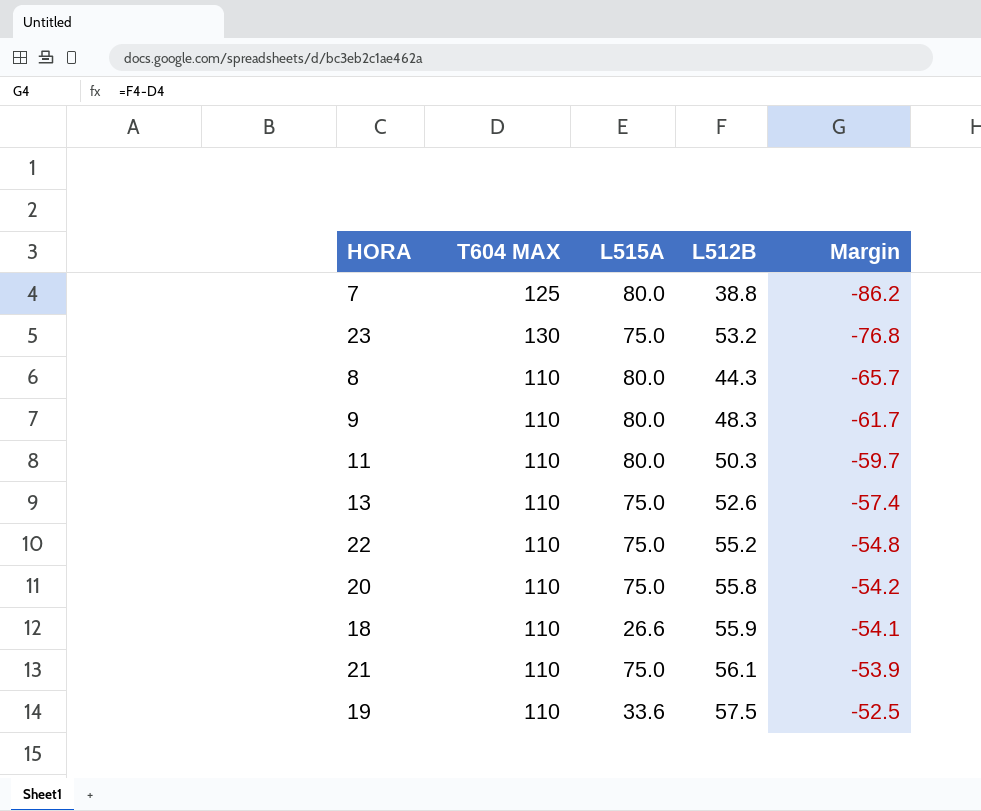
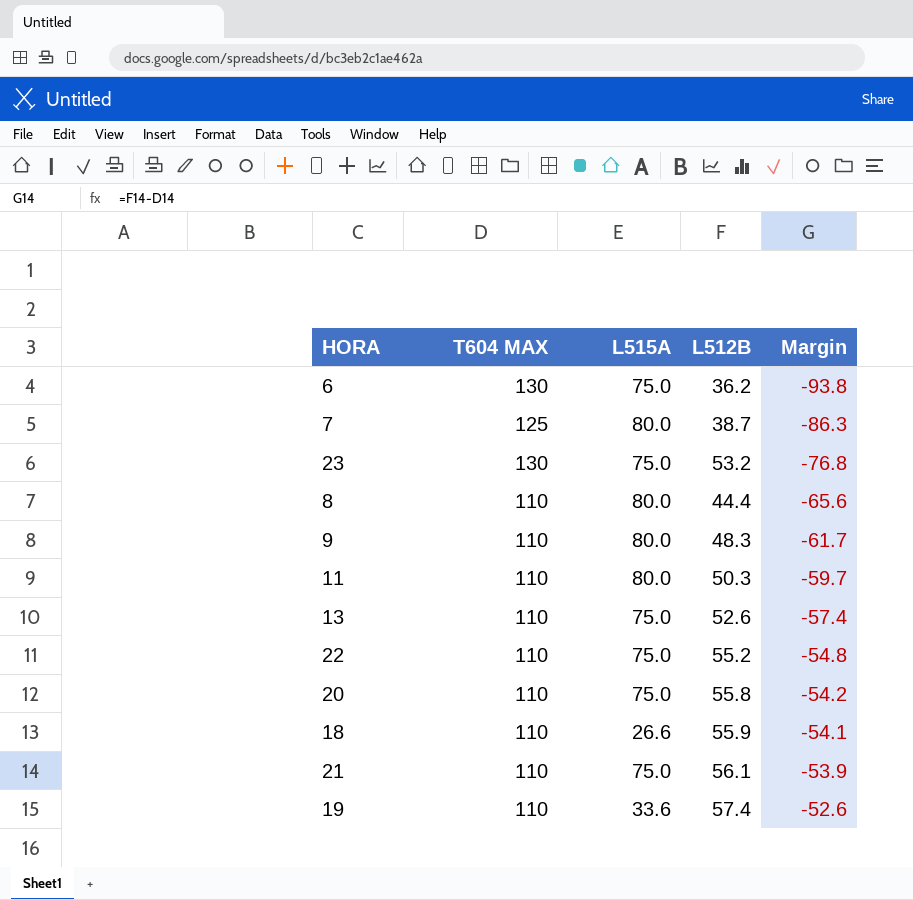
row 6: none -> 130 | 75.0 | 36.2 | -93.8
7 | L512B: 38.8 -> 38.7
7 | Margin: -86.2 -> -86.3
8 | L512B: 44.3 -> 44.4
8 | Margin: -65.7 -> -65.6
19 | L512B: 57.5 -> 57.4
19 | Margin: -52.5 -> -52.6

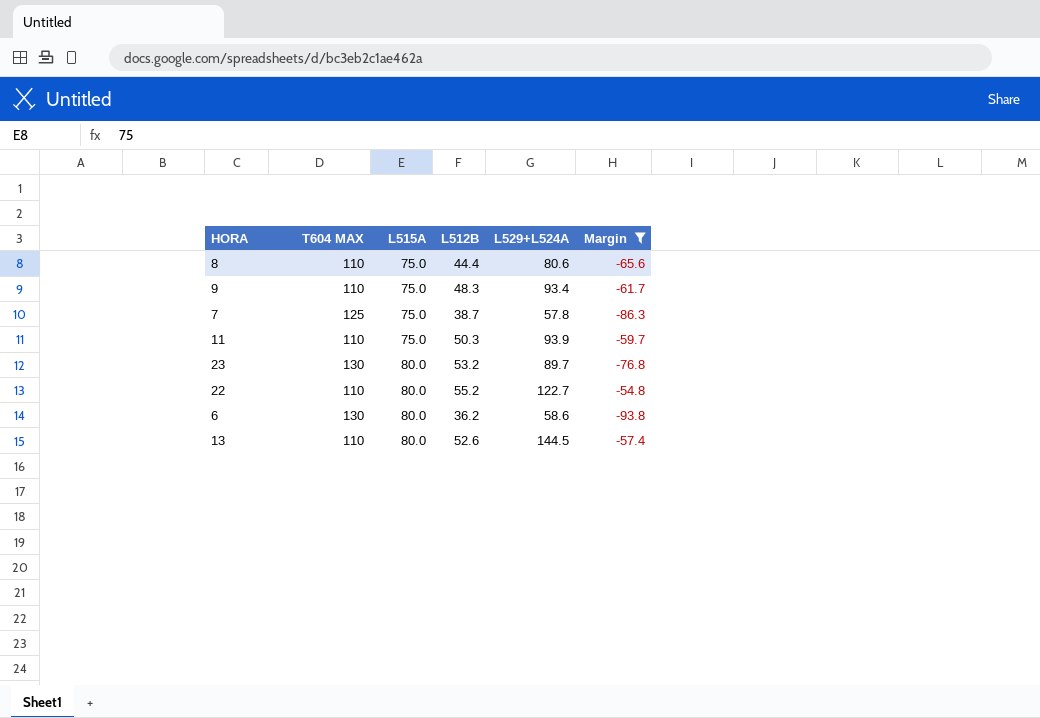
filter: none -> Margin <= -54.8
row order: Margin ascending -> L515A ascending
column L529+L524A | position: none -> 5
8 | L515A: 80.0 -> 75.0
9 | L515A: 80.0 -> 75.0
7 | L515A: 80.0 -> 75.0
11 | L515A: 80.0 -> 75.0
23 | L515A: 75.0 -> 80.0
22 | L515A: 75.0 -> 80.0
6 | L515A: 75.0 -> 80.0
13 | L515A: 75.0 -> 80.0

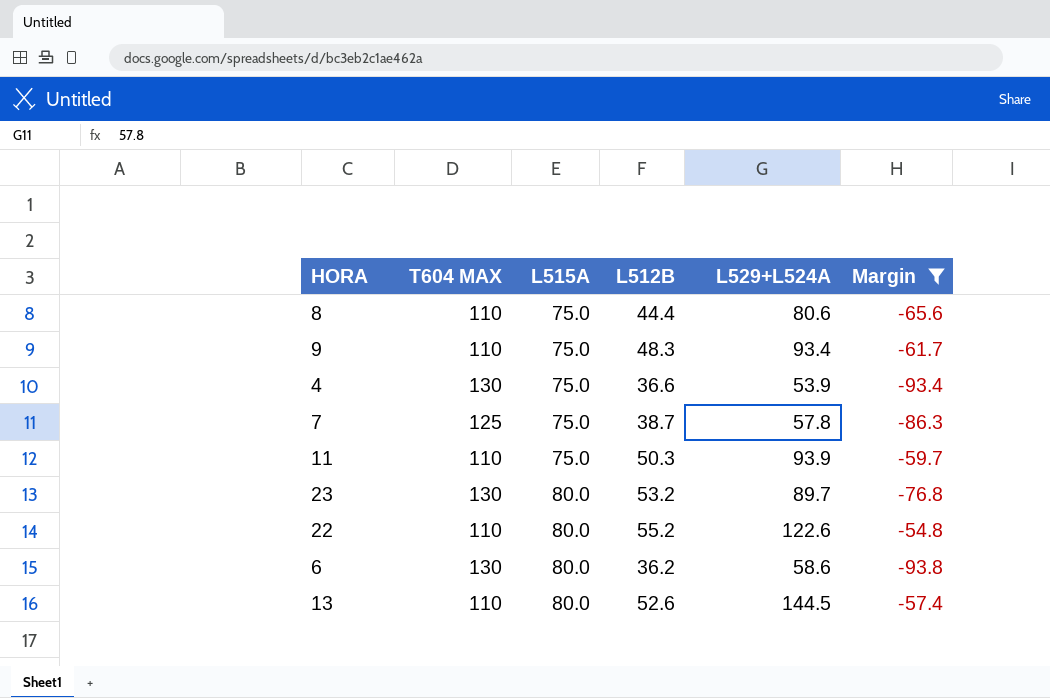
row 4: none -> 130 | 75.0 | 36.6 | 53.9 | -93.4
22 | L529+L524A: 122.7 -> 122.6

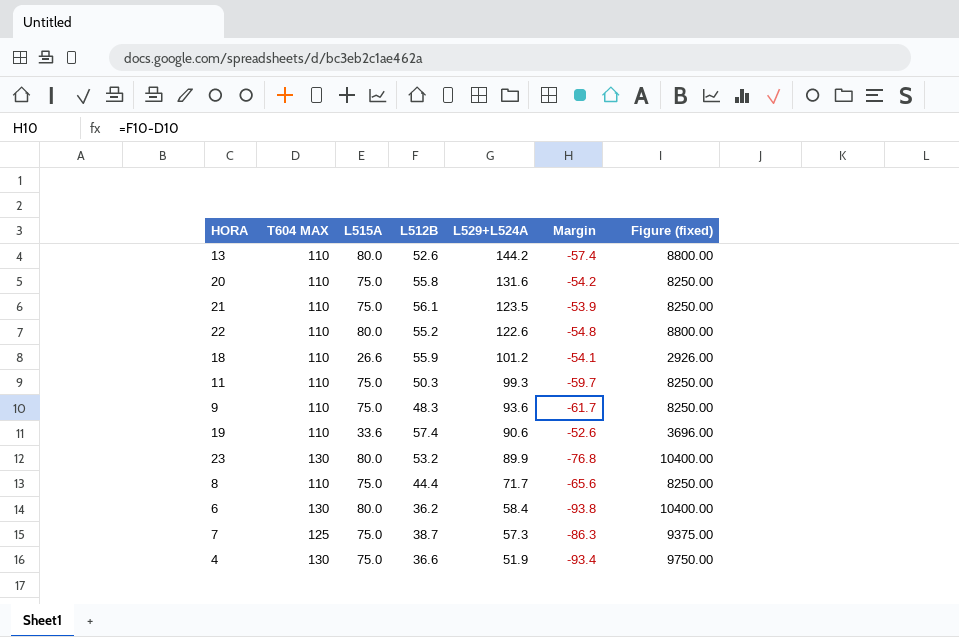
filter: Margin <= -54.8 -> none
row order: L515A ascending -> L529+L524A descending
column Figure (fixed) | formula: none -> [T604 MAX] * [L515A]
13 | L529+L524A: 144.5 -> 144.2
11 | L529+L524A: 93.9 -> 99.3
9 | L529+L524A: 93.4 -> 93.6
23 | L529+L524A: 89.7 -> 89.9
8 | L529+L524A: 80.6 -> 71.7
6 | L529+L524A: 58.6 -> 58.4
7 | L529+L524A: 57.8 -> 57.3
4 | L529+L524A: 53.9 -> 51.9

